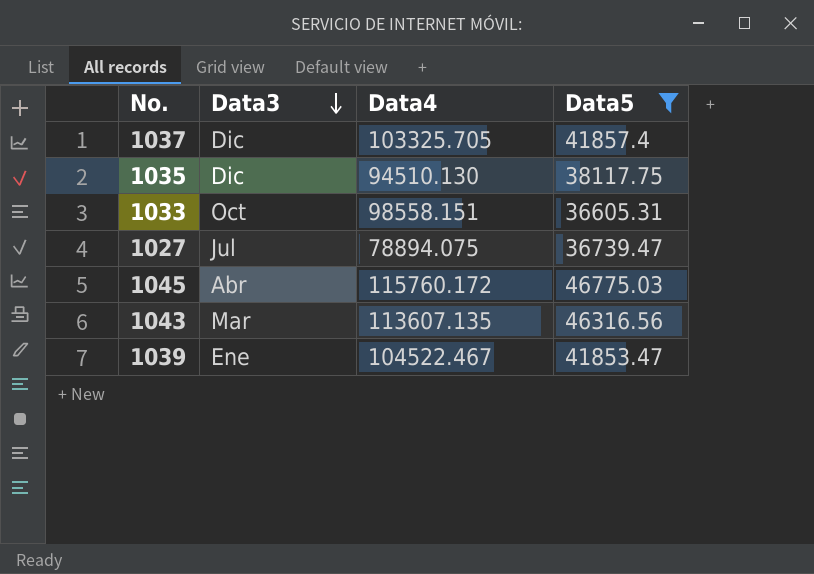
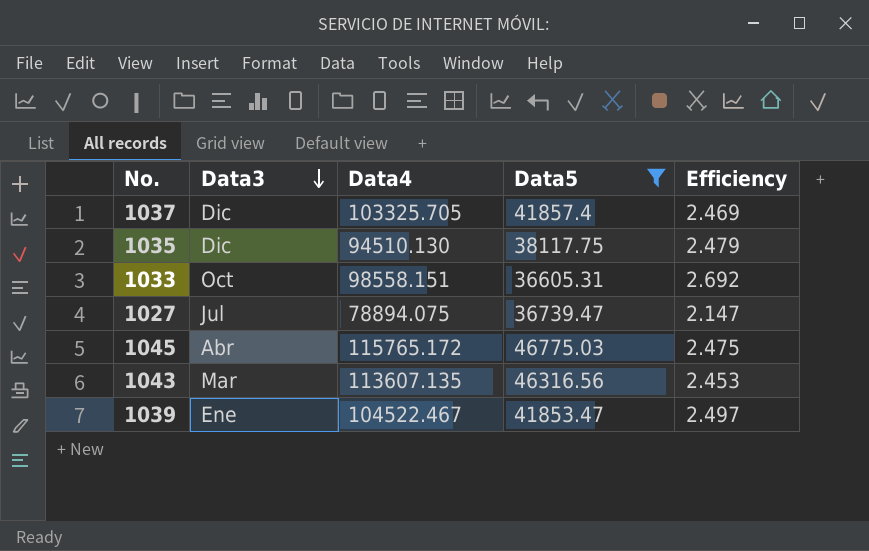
column Efficiency | formula: none -> [Data4] / [Data5]
1045 | Data4: 115760.172 -> 115765.172

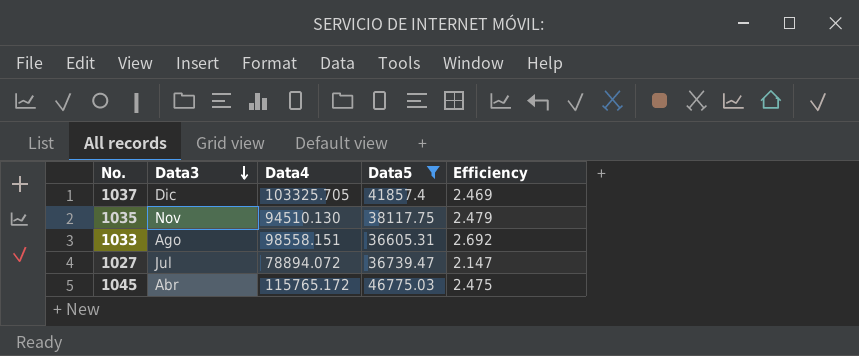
row 1043: Mar | 113607.135 | 46316.56 | 2.453 -> none
row 1039: Ene | 104522.467 | 41853.47 | 2.497 -> none
1035 | Data3: Dic -> Nov
1033 | Data3: Oct -> Ago
1027 | Data4: 78894.075 -> 78894.072

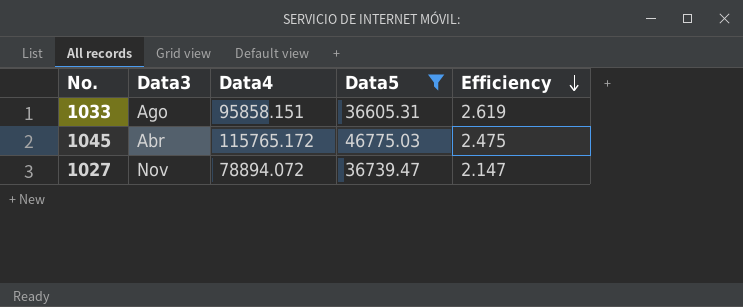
row order: Data3 descending -> Efficiency descending
row 1037: Dic | 103325.705 | 41857.4 | 2.469 -> none
row 1035: Nov | 94510.130 | 38117.75 | 2.479 -> none
1033 | Data4: 98558.151 -> 95858.151
1033 | Efficiency: 2.692 -> 2.619
1027 | Data3: Jul -> Nov

